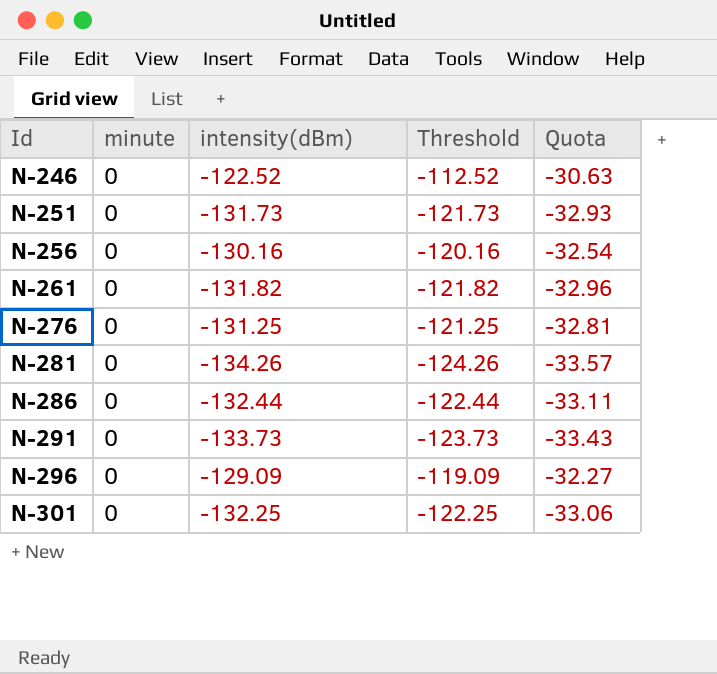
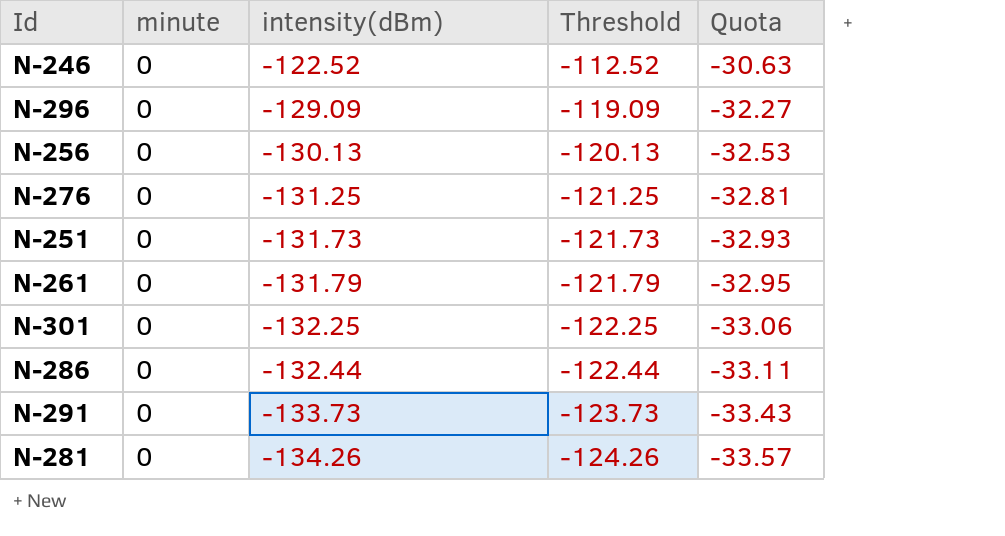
row order: Id ascending -> intensity(dBm) descending
N-256 | intensity(dBm): -130.16 -> -130.13
N-256 | Threshold: -120.16 -> -120.13
N-256 | Quota: -32.54 -> -32.53
N-261 | intensity(dBm): -131.82 -> -131.79
N-261 | Threshold: -121.82 -> -121.79
N-261 | Quota: -32.96 -> -32.95

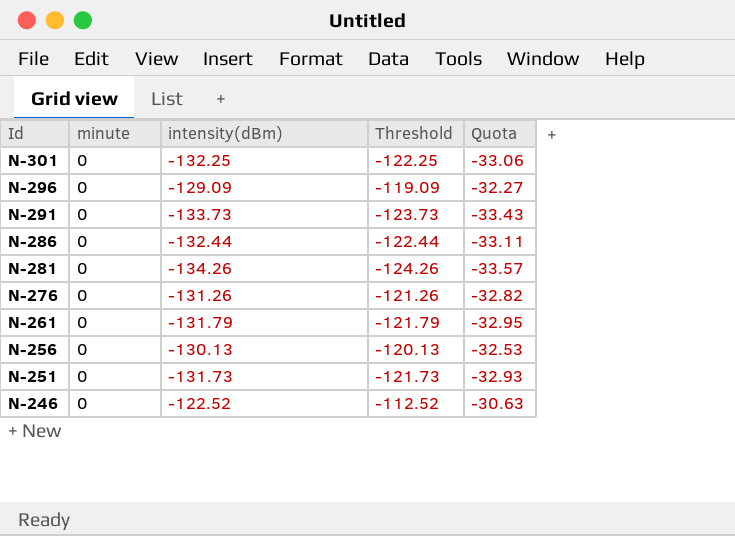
row order: intensity(dBm) descending -> Id descending
N-276 | intensity(dBm): -131.25 -> -131.26
N-276 | Threshold: -121.25 -> -121.26
N-276 | Quota: -32.81 -> -32.82

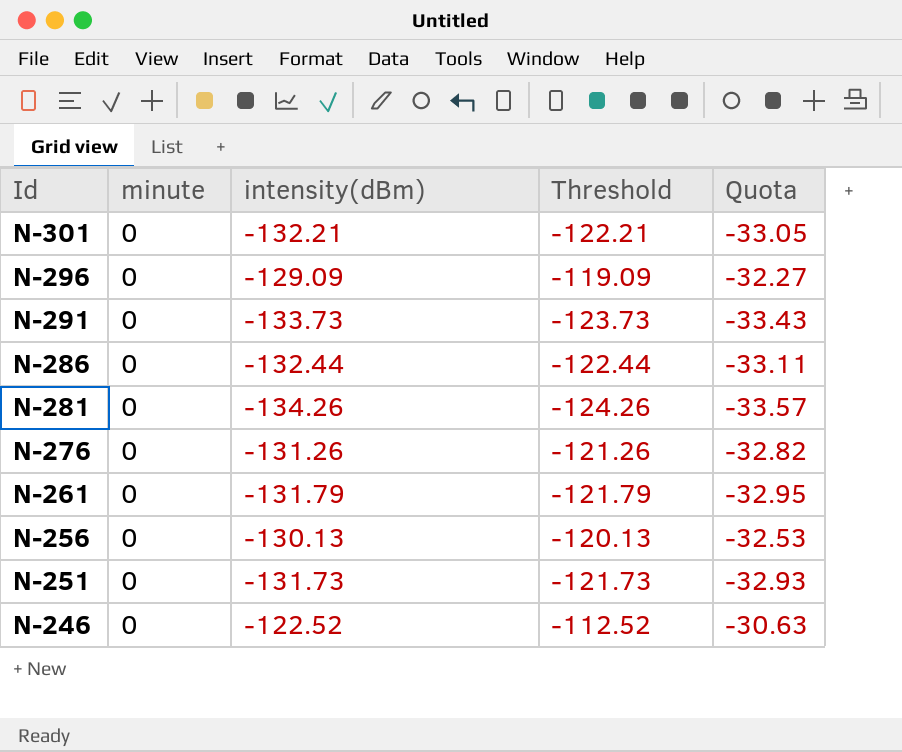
N-301 | intensity(dBm): -132.25 -> -132.21
N-301 | Threshold: -122.25 -> -122.21
N-301 | Quota: -33.06 -> -33.05

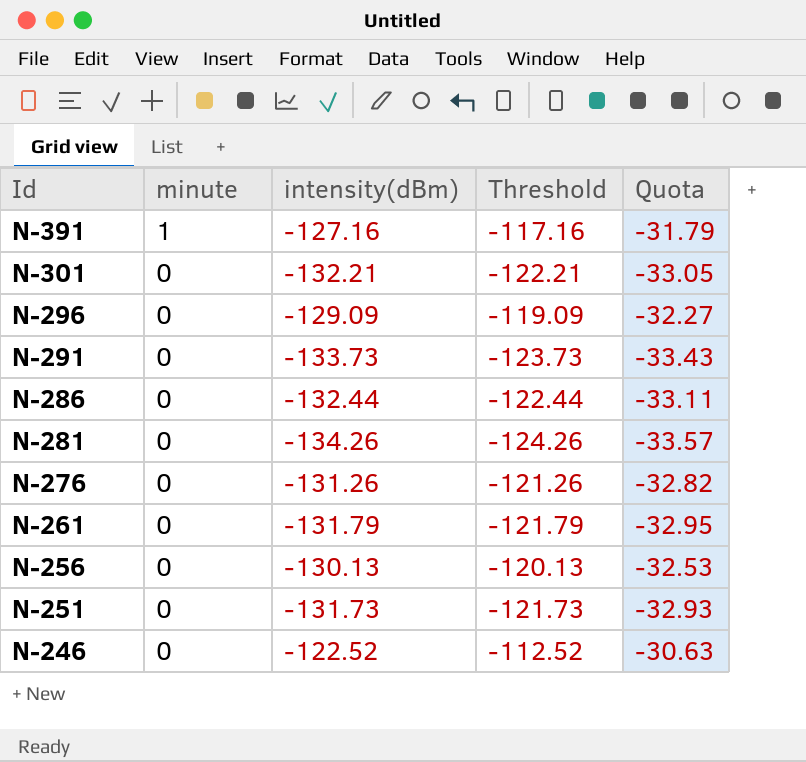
row N-391: none -> 1 | -127.16 | -117.16 | -31.79

